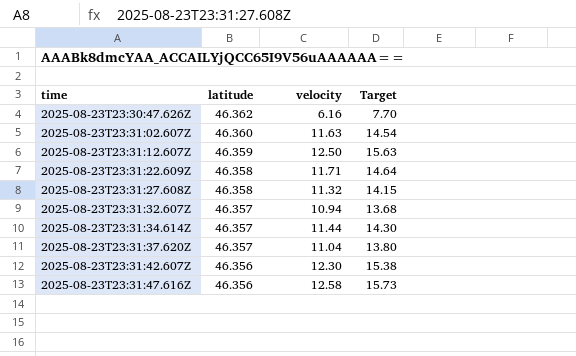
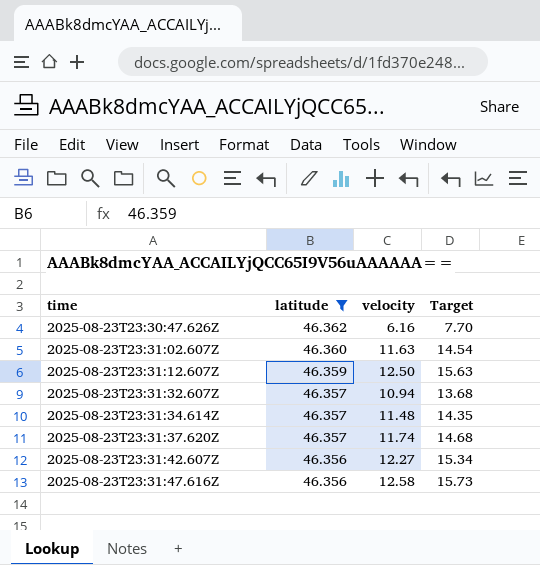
filter: none -> latitude != 46.358
2025-08-23T23:31:34.614Z | velocity: 11.44 -> 11.48
2025-08-23T23:31:34.614Z | Target: 14.30 -> 14.35
2025-08-23T23:31:37.620Z | velocity: 11.04 -> 11.74
2025-08-23T23:31:37.620Z | Target: 13.80 -> 14.68
2025-08-23T23:31:42.607Z | velocity: 12.30 -> 12.27
2025-08-23T23:31:42.607Z | Target: 15.38 -> 15.34

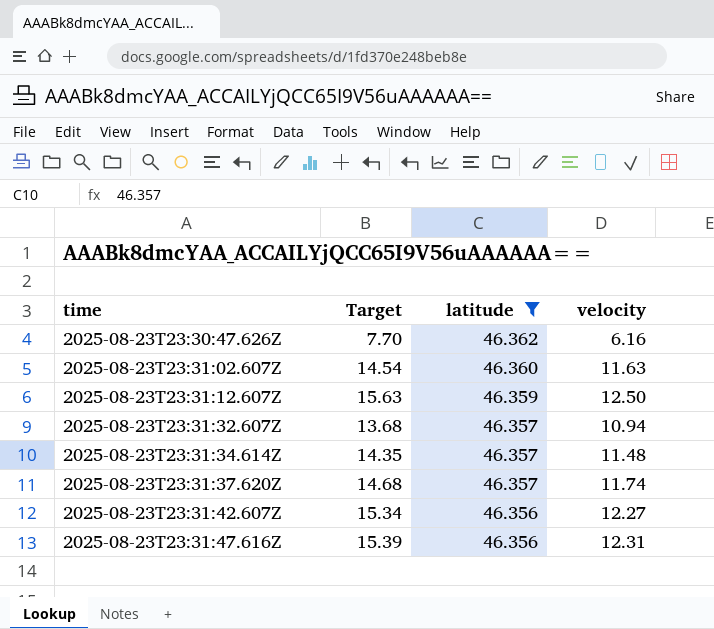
column Target | position: 4 -> 2
2025-08-23T23:31:47.616Z | Target: 15.73 -> 15.39
2025-08-23T23:31:47.616Z | velocity: 12.58 -> 12.31

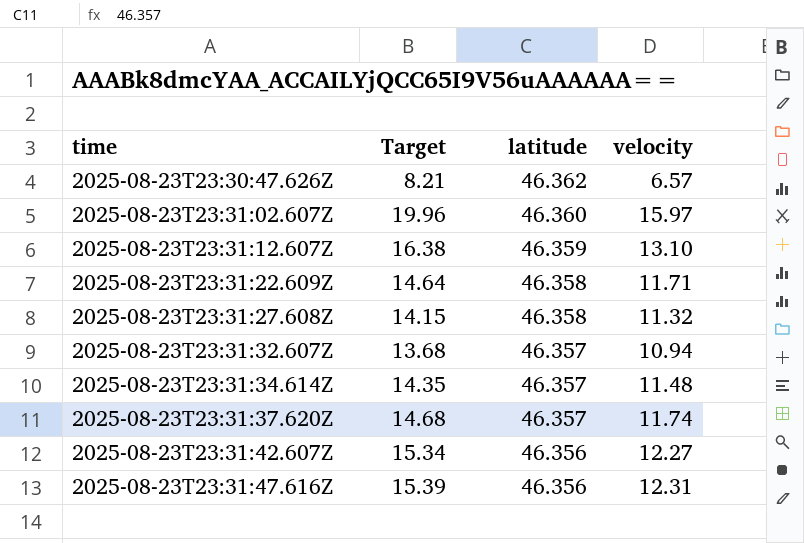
filter: latitude != 46.358 -> none
2025-08-23T23:30:47.626Z | Target: 7.70 -> 8.21
2025-08-23T23:30:47.626Z | velocity: 6.16 -> 6.57
2025-08-23T23:31:02.607Z | Target: 14.54 -> 19.96
2025-08-23T23:31:02.607Z | velocity: 11.63 -> 15.97
2025-08-23T23:31:12.607Z | Target: 15.63 -> 16.38
2025-08-23T23:31:12.607Z | velocity: 12.50 -> 13.10

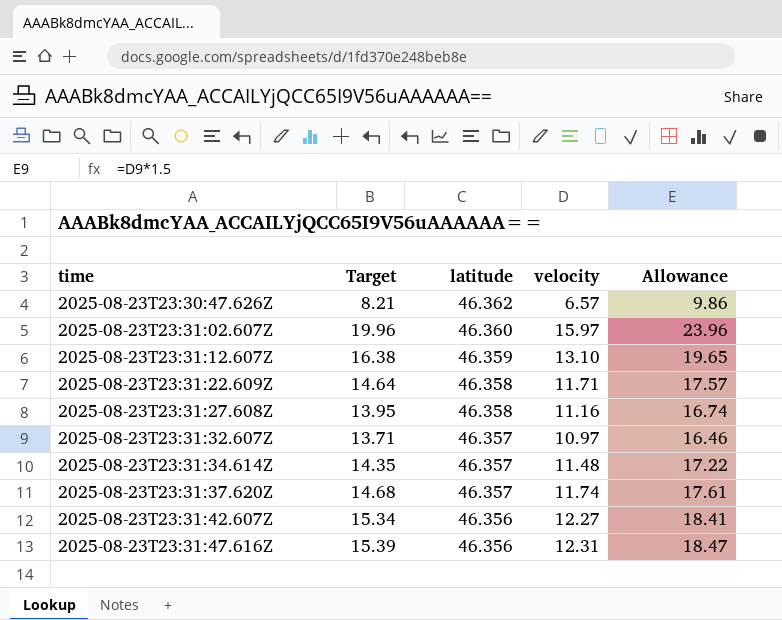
column Allowance | formula: none -> [velocity] * 1.5
2025-08-23T23:31:27.608Z | Target: 14.15 -> 13.95
2025-08-23T23:31:27.608Z | velocity: 11.32 -> 11.16
2025-08-23T23:31:32.607Z | Target: 13.68 -> 13.71
2025-08-23T23:31:32.607Z | velocity: 10.94 -> 10.97

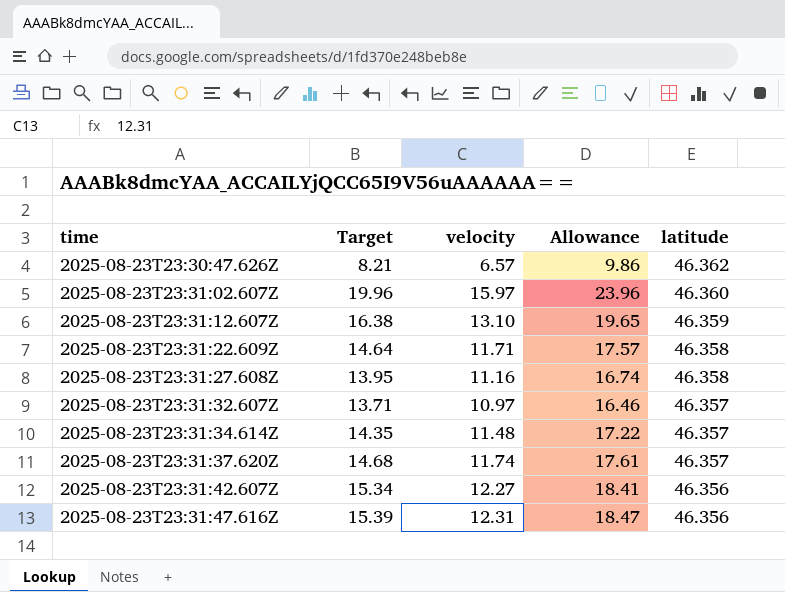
column latitude | position: 3 -> 5

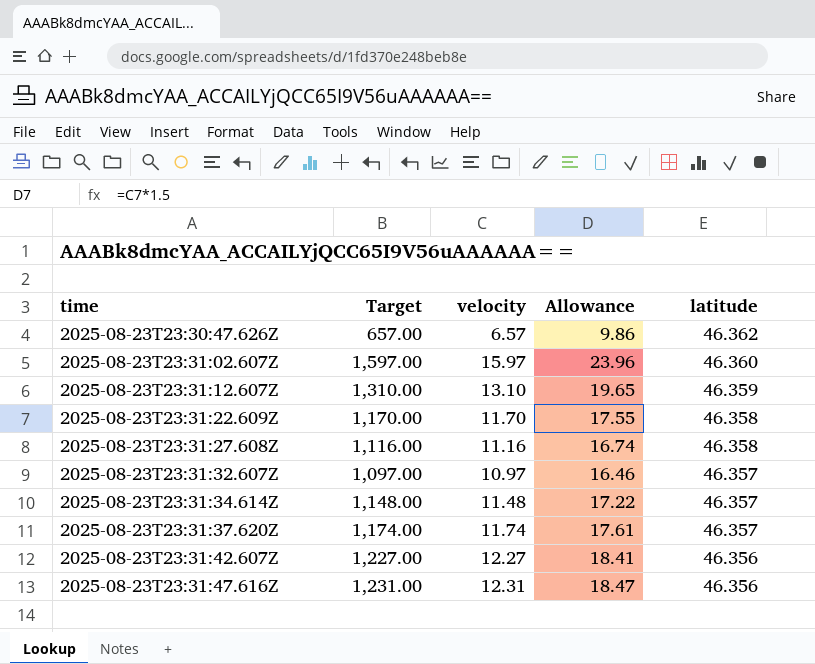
column Target | formula: [velocity] * 1.25 -> [velocity] * 100
2025-08-23T23:31:22.609Z | velocity: 11.71 -> 11.70
2025-08-23T23:31:22.609Z | Allowance: 17.57 -> 17.55

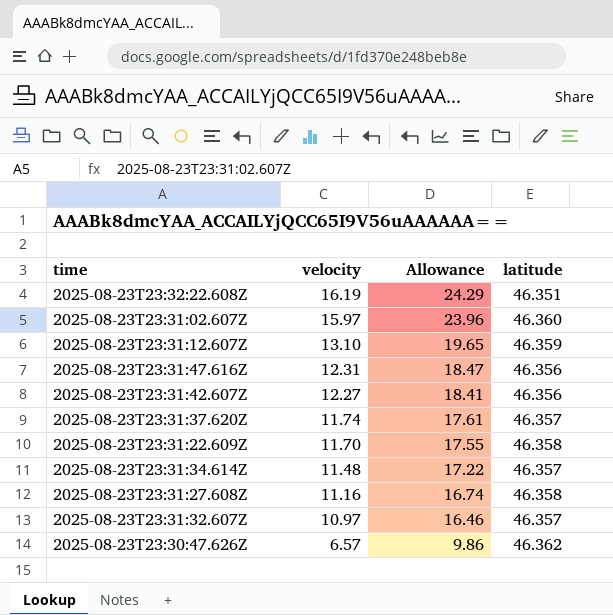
row order: time ascending -> velocity descending
column Target | formula: [velocity] * 100 -> none
row 2025-08-23T23:32:22.608Z: none -> 16.19 | 24.29 | 46.351

